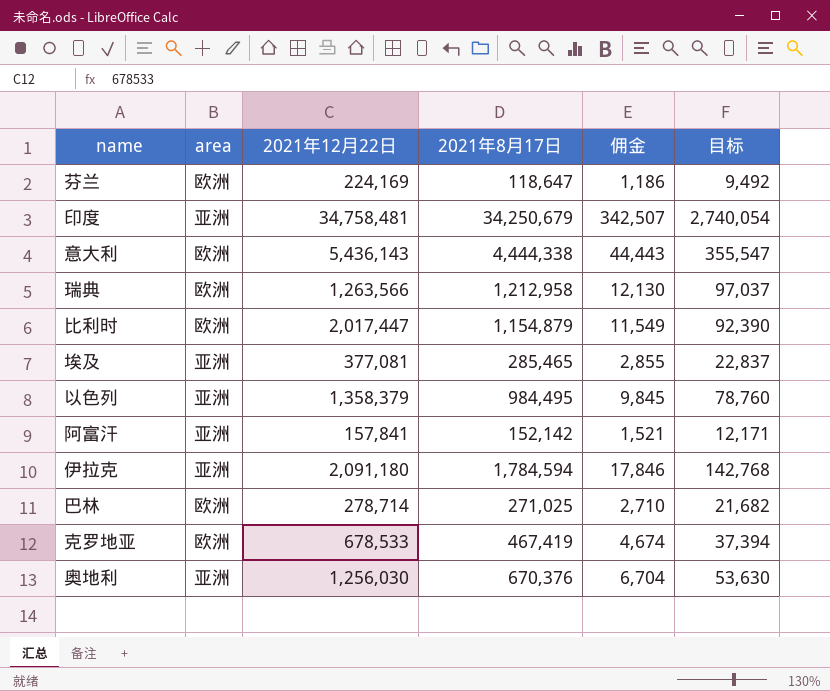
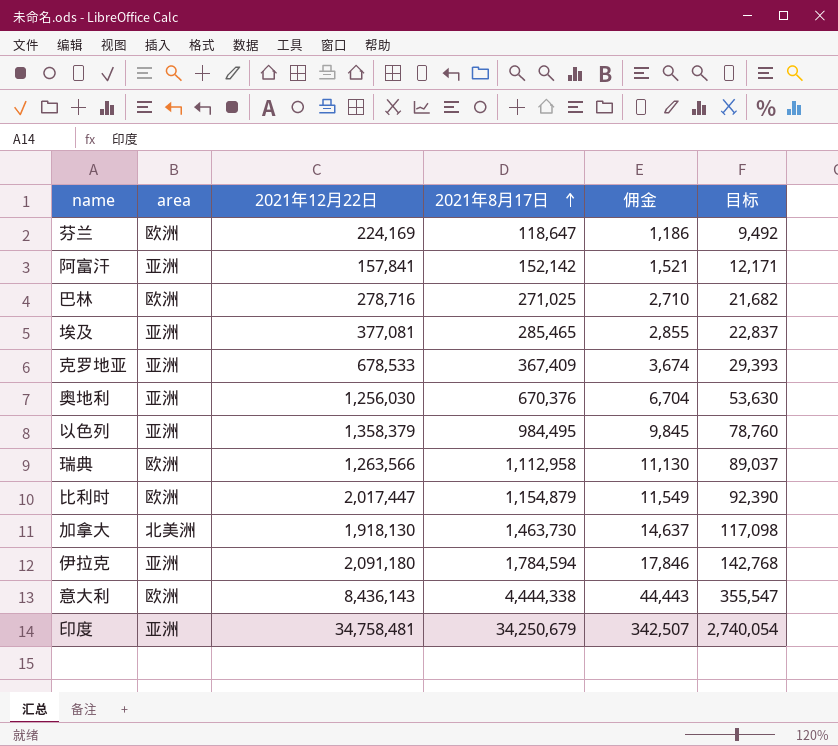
row order: none -> 2021年8月17日 ascending
巴林 | 2021年12月22日: 278,714 -> 278,716
克罗地亚 | area: 欧洲 -> 亚洲
克罗地亚 | 2021年8月17日: 467,419 -> 367,409
克罗地亚 | 佣金: 4,674 -> 3,674
克罗地亚 | 目标: 37,394 -> 29,393
瑞典 | 2021年8月17日: 1,212,958 -> 1,112,958
瑞典 | 佣金: 12,130 -> 11,130
瑞典 | 目标: 97,037 -> 89,037
row 加拿大: none -> 北美洲 | 1,918,130 | 1,463,730 | 14,637 | 117,098
意大利 | 2021年12月22日: 5,436,143 -> 8,436,143

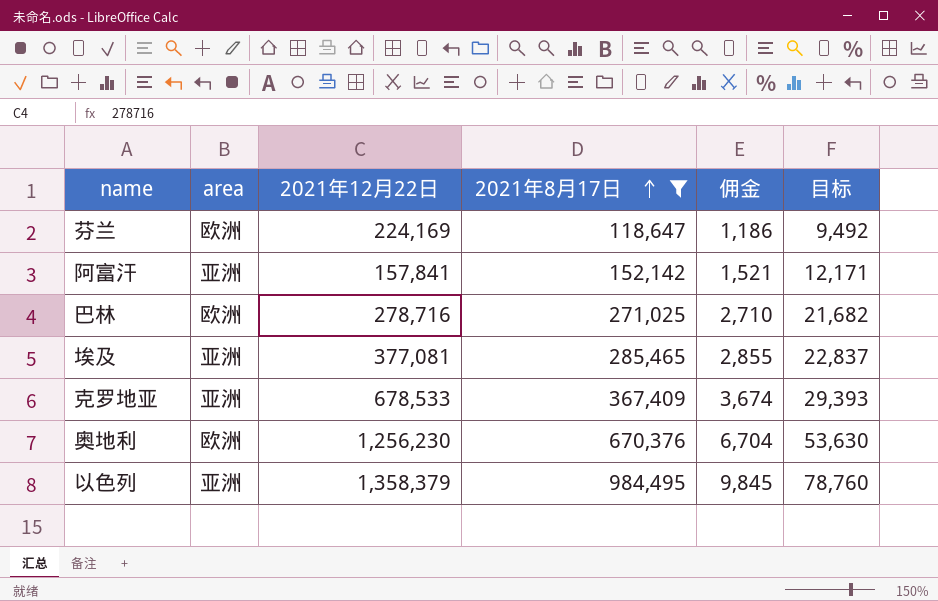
filter: none -> 2021年8月17日 <= 984,495
奥地利 | area: 亚洲 -> 欧洲
奥地利 | 2021年12月22日: 1,256,030 -> 1,256,230

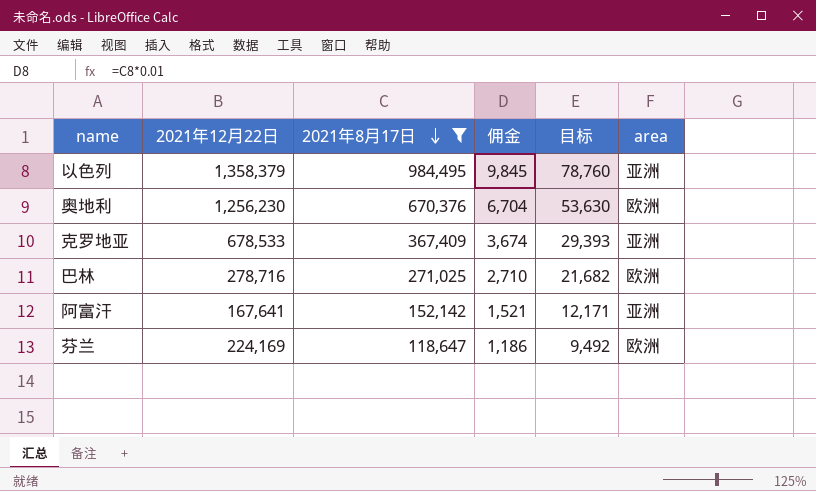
row order: 2021年8月17日 ascending -> 2021年8月17日 descending
column area | position: 2 -> 6
row 埃及: 亚洲 | 377,081 | 285,465 | 2,855 | 22,837 -> none
阿富汗 | 2021年12月22日: 157,841 -> 167,641

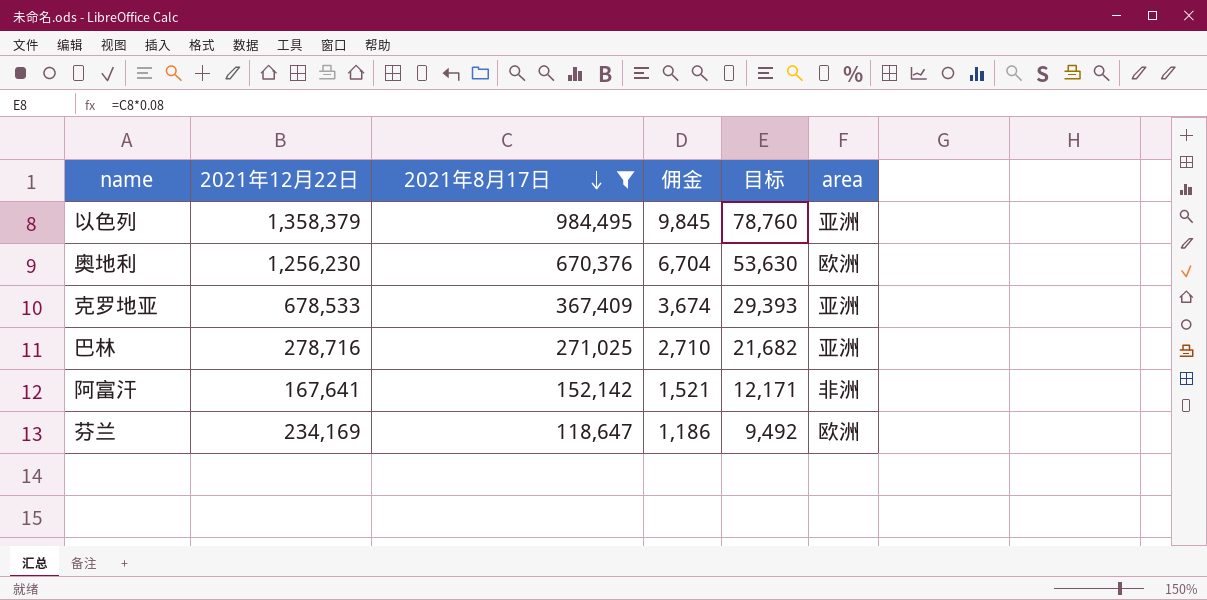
巴林 | area: 欧洲 -> 亚洲
阿富汗 | area: 亚洲 -> 非洲
芬兰 | 2021年12月22日: 224,169 -> 234,169

